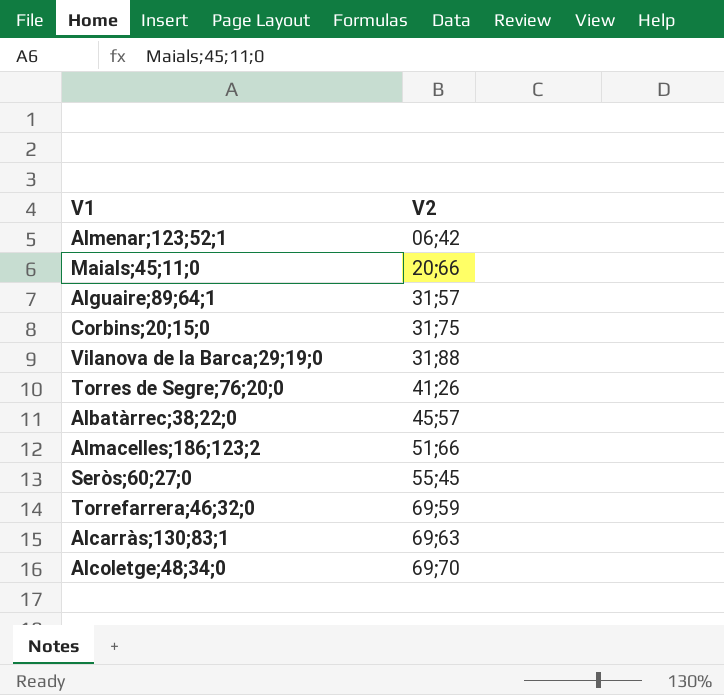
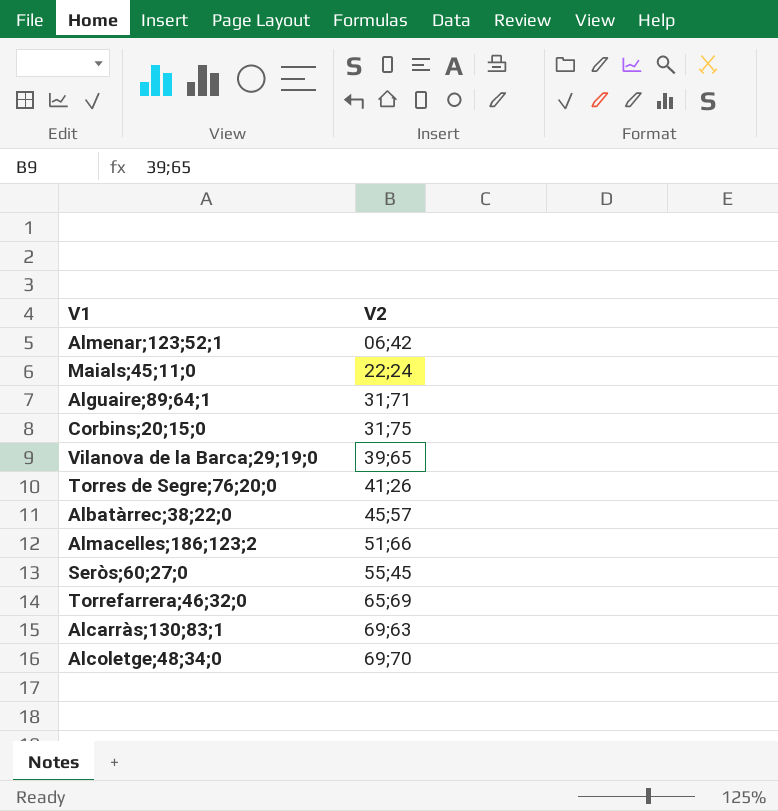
Maials;45;11;0 | V2: 20;66 -> 22;24
Alguaire;89;64;1 | V2: 31;57 -> 31;71
Vilanova de la Barca;29;19;0 | V2: 31;88 -> 39;65
Torrefarrera;46;32;0 | V2: 69;59 -> 65;69

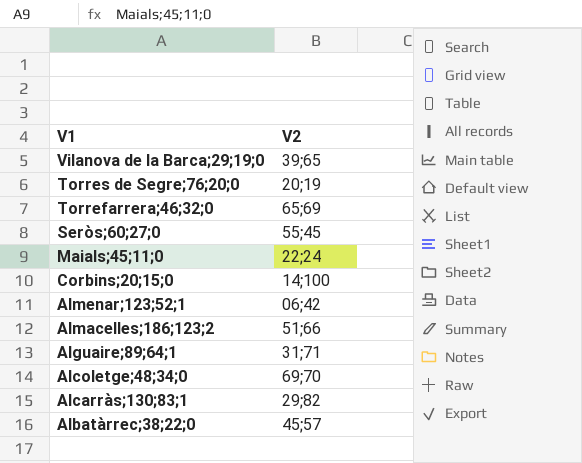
row order: V2 ascending -> V1 descending
Torres de Segre;76;20;0 | V2: 41;26 -> 20;19
Corbins;20;15;0 | V2: 31;75 -> 14;100
Alcarràs;130;83;1 | V2: 69;63 -> 29;82

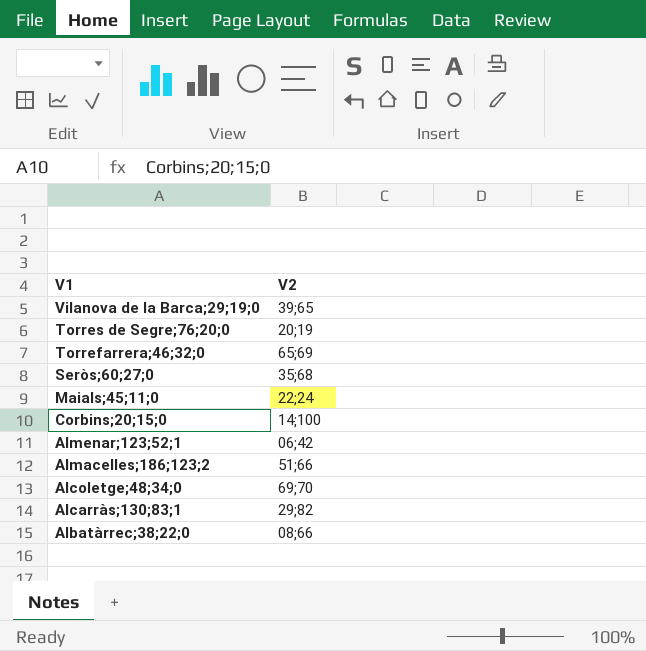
row Alguaire;89;64;1: 31;71 -> none
Seròs;60;27;0 | V2: 55;45 -> 35;68
Albatàrrec;38;22;0 | V2: 45;57 -> 08;66

